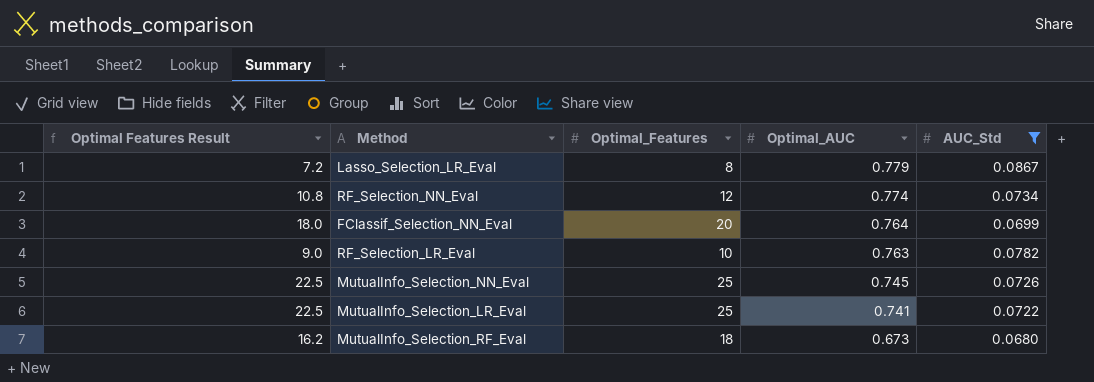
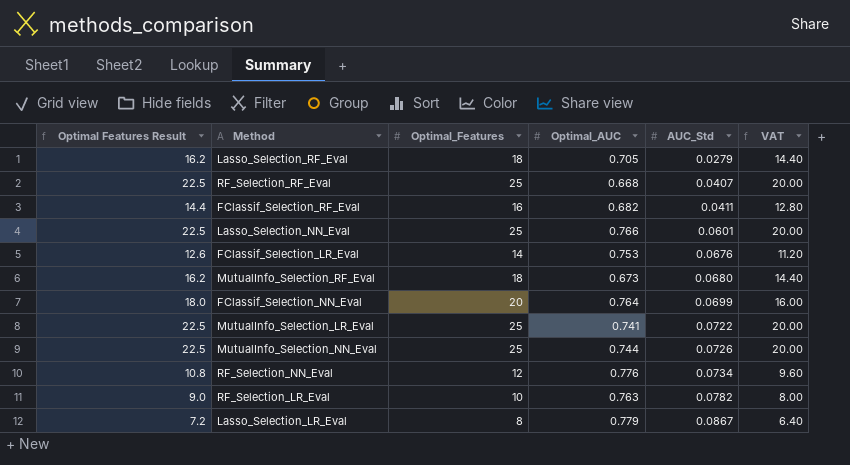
filter: AUC_Std >= 0.0680 -> none
row order: Optimal_AUC descending -> AUC_Std ascending
column VAT | formula: none -> [Optimal_Features] * 0.8
MutualInfo_Selection_NN_Eval | Optimal_AUC: 0.745 -> 0.744
RF_Selection_NN_Eval | Optimal_AUC: 0.774 -> 0.776

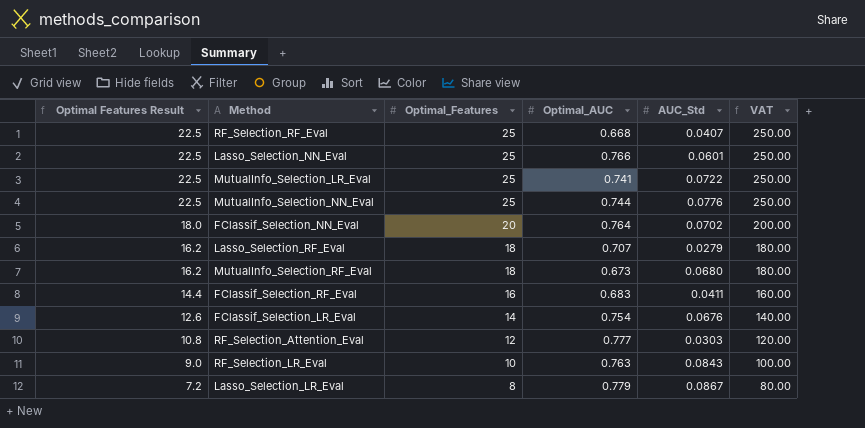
row order: AUC_Std ascending -> Optimal Features Result descending
column VAT | formula: [Optimal_Features] * 0.8 -> [Optimal_Features] * 10
row RF_Selection_NN_Eval: 10.8 | 12 | 0.776 | 0.0734 | 9.60 -> none
MutualInfo_Selection_NN_Eval | AUC_Std: 0.0726 -> 0.0776
FClassif_Selection_NN_Eval | AUC_Std: 0.0699 -> 0.0702
Lasso_Selection_RF_Eval | Optimal_AUC: 0.705 -> 0.707
FClassif_Selection_RF_Eval | Optimal_AUC: 0.682 -> 0.683
FClassif_Selection_LR_Eval | Optimal_AUC: 0.753 -> 0.754
row RF_Selection_Attention_Eval: none -> 10.8 | 12 | 0.777 | 0.0303 | 120.00
RF_Selection_LR_Eval | AUC_Std: 0.0782 -> 0.0843

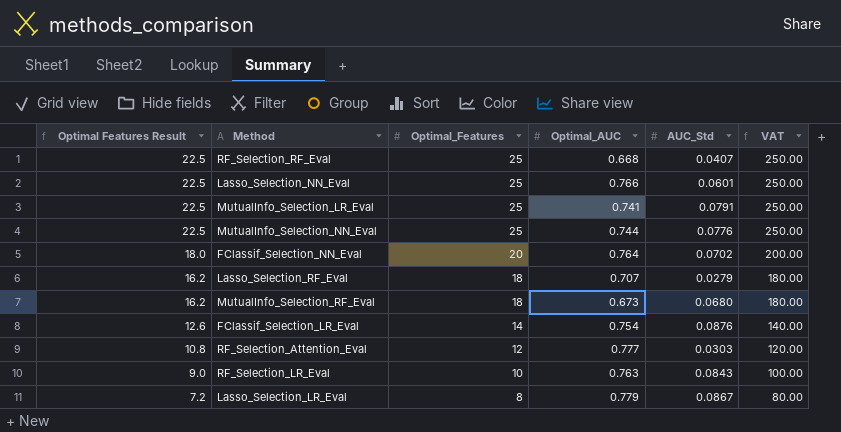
row FClassif_Selection_RF_Eval: 14.4 | 16 | 0.683 | 0.0411 | 160.00 -> none
MutualInfo_Selection_LR_Eval | AUC_Std: 0.0722 -> 0.0791
FClassif_Selection_LR_Eval | AUC_Std: 0.0676 -> 0.0876

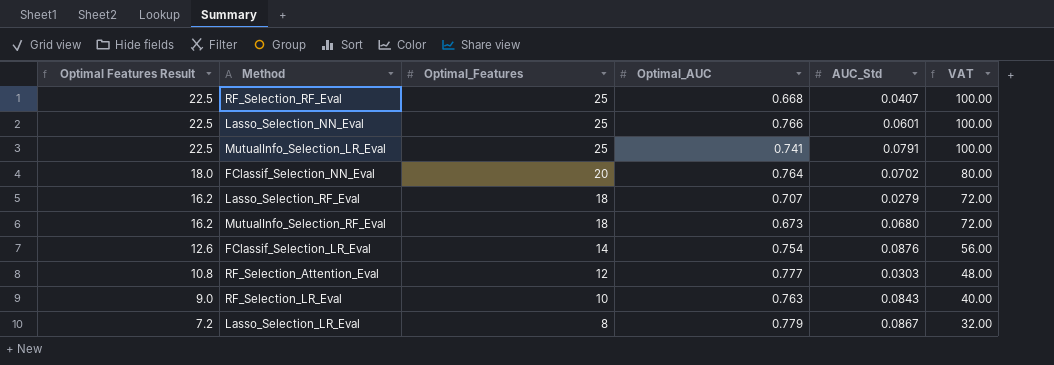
column VAT | formula: [Optimal_Features] * 10 -> [Optimal_Features] * 4
row MutualInfo_Selection_NN_Eval: 22.5 | 25 | 0.744 | 0.0776 | 250.00 -> none

